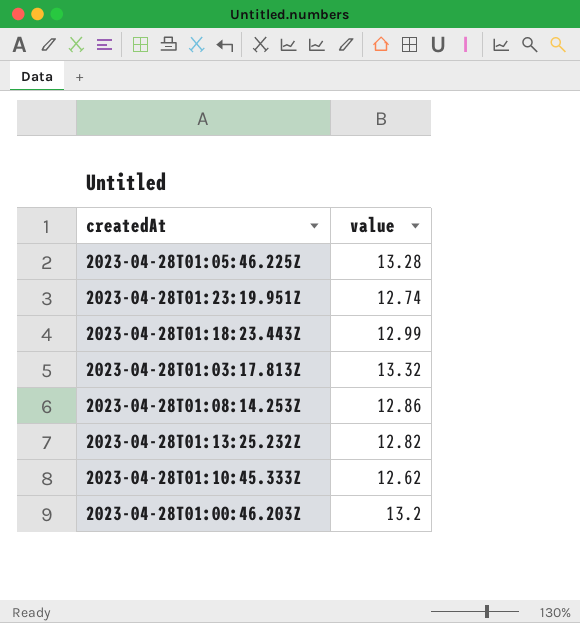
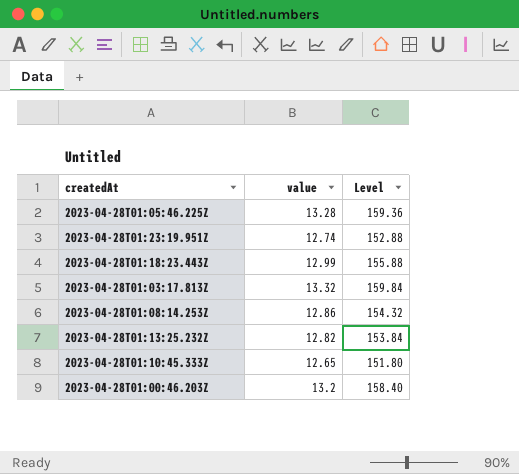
column Level | formula: none -> [value] * 12
2023-04-28T01:10:45.333Z | value: 12.62 -> 12.65

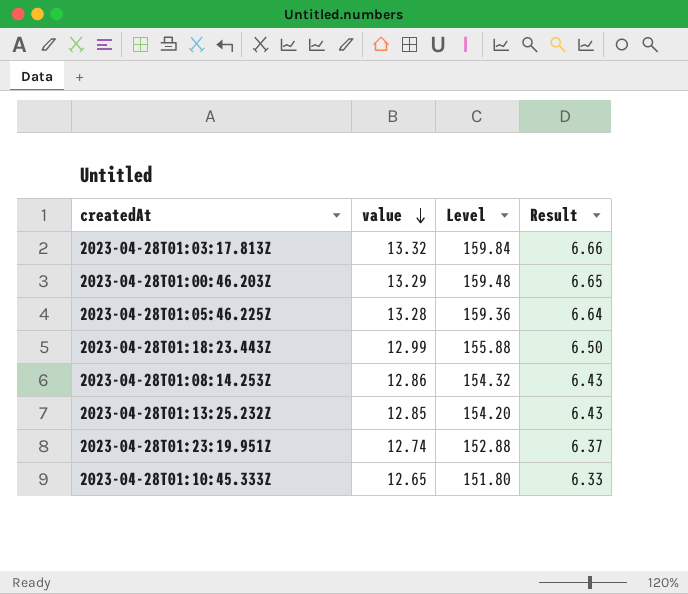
row order: none -> value descending
column Result | formula: none -> [value] * 0.5
2023-04-28T01:00:46.203Z | value: 13.2 -> 13.29
2023-04-28T01:00:46.203Z | Level: 158.40 -> 159.48
2023-04-28T01:13:25.232Z | value: 12.82 -> 12.85
2023-04-28T01:13:25.232Z | Level: 153.84 -> 154.20

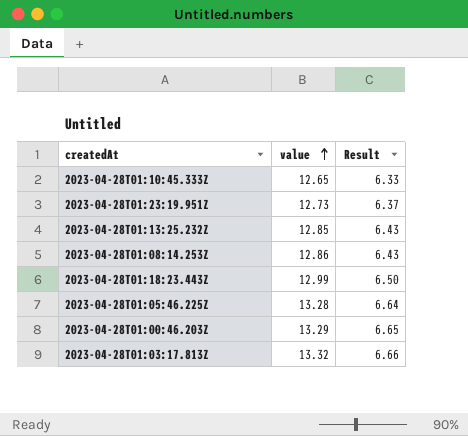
row order: value descending -> value ascending
column Level | formula: [value] * 12 -> none
2023-04-28T01:23:19.951Z | value: 12.74 -> 12.73

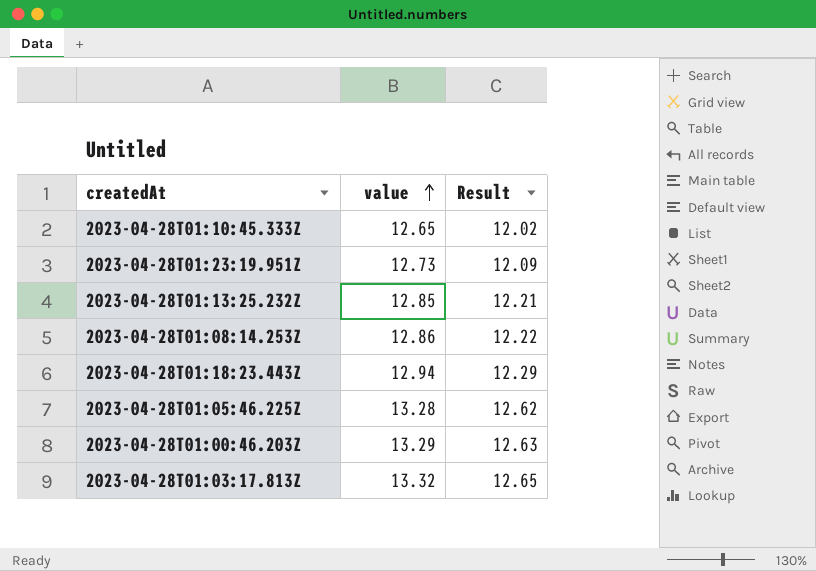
column Result | formula: [value] * 0.5 -> [value] * 0.95
2023-04-28T01:18:23.443Z | value: 12.99 -> 12.94

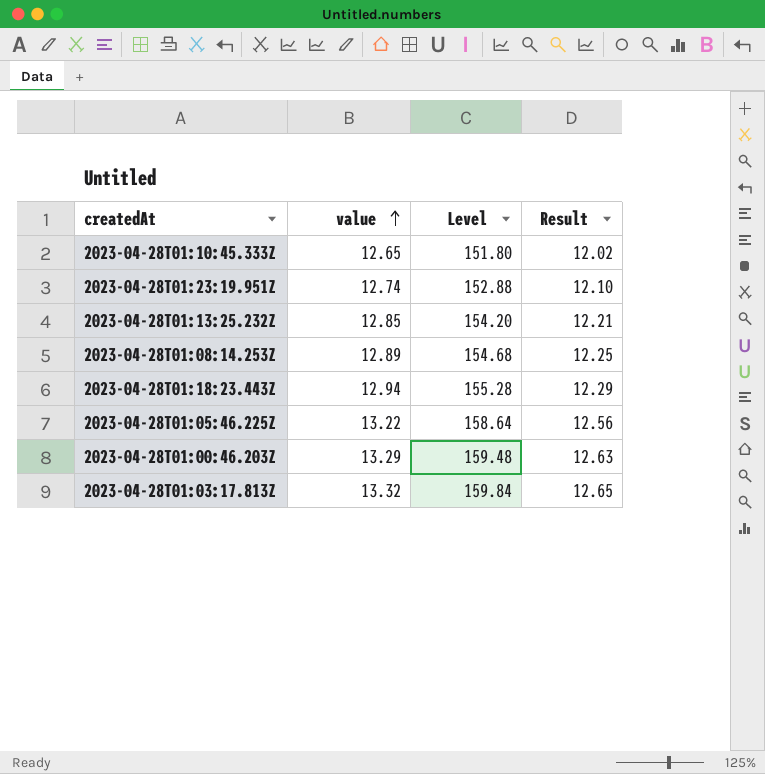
column Level | formula: none -> [value] * 12
2023-04-28T01:23:19.951Z | value: 12.73 -> 12.74
2023-04-28T01:23:19.951Z | Result: 12.09 -> 12.10
2023-04-28T01:08:14.253Z | value: 12.86 -> 12.89
2023-04-28T01:08:14.253Z | Result: 12.22 -> 12.25
2023-04-28T01:05:46.225Z | value: 13.28 -> 13.22
2023-04-28T01:05:46.225Z | Result: 12.62 -> 12.56

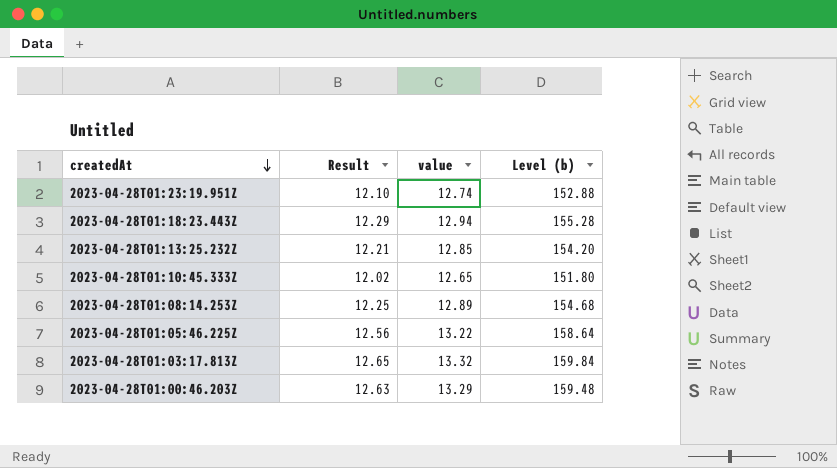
row order: value ascending -> createdAt descending
column Result | position: 4 -> 2
column name: Level -> Level (b)

